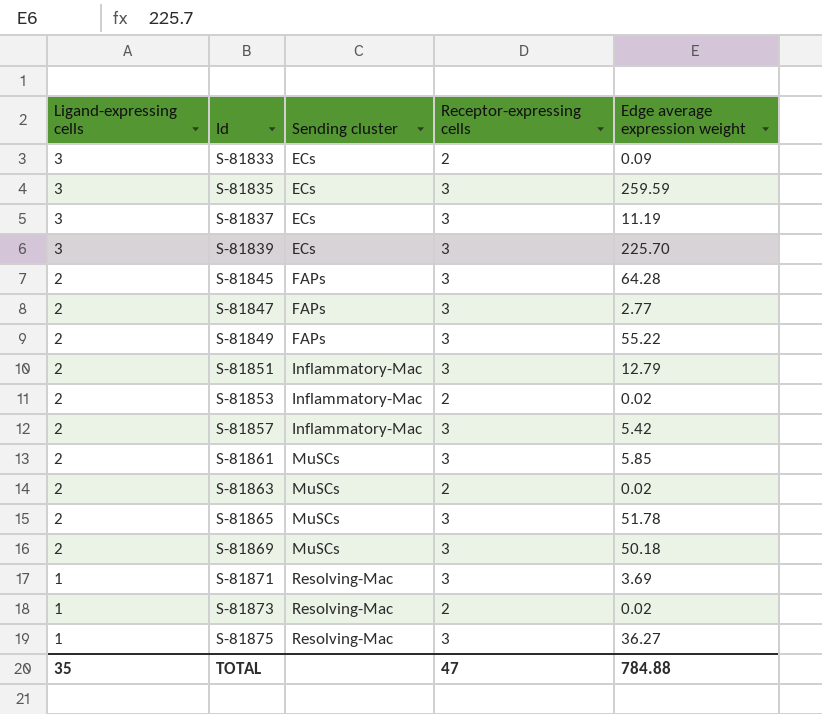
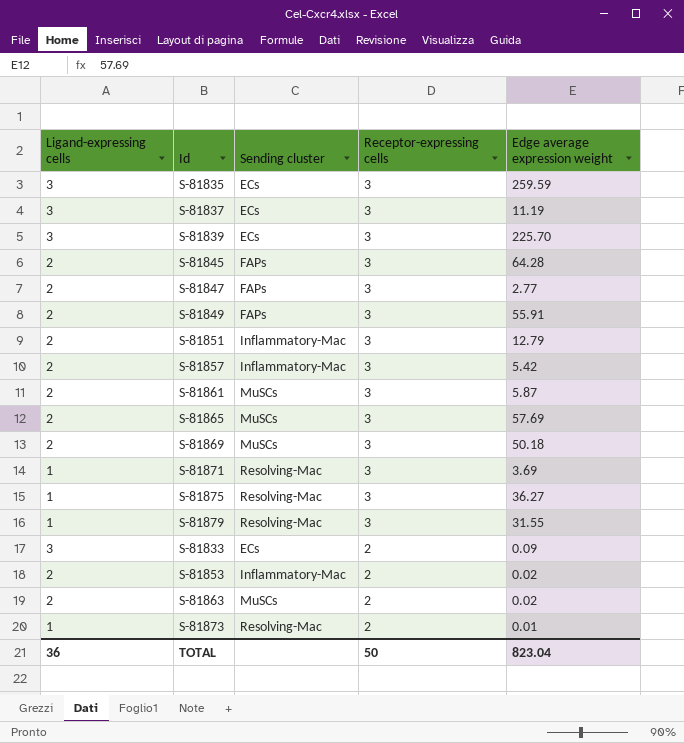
row order: Ligand-expressing cells descending -> Receptor-expressing cells descending
S-81849 | Edge average expression weight: 55.22 -> 55.91
S-81861 | Edge average expression weight: 5.85 -> 5.87
S-81865 | Edge average expression weight: 51.78 -> 57.69
row S-81879: none -> 1 | Resolving-Mac | 3 | 31.55
S-81873 | Edge average expression weight: 0.02 -> 0.01
TOTAL | Ligand-expressing cells: 35 -> 36
TOTAL | Receptor-expressing cells: 47 -> 50
TOTAL | Edge average expression weight: 784.88 -> 823.04

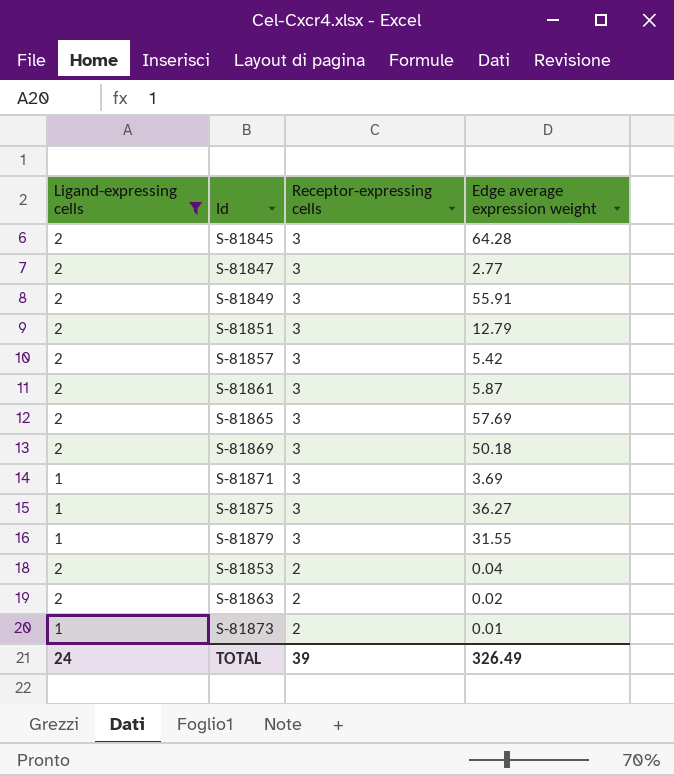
filter: none -> Ligand-expressing cells != 3
column Sending cluster | position: 3 -> none
S-81853 | Edge average expression weight: 0.02 -> 0.04
TOTAL | Ligand-expressing cells: 36 -> 24
TOTAL | Receptor-expressing cells: 50 -> 39
TOTAL | Edge average expression weight: 823.04 -> 326.49

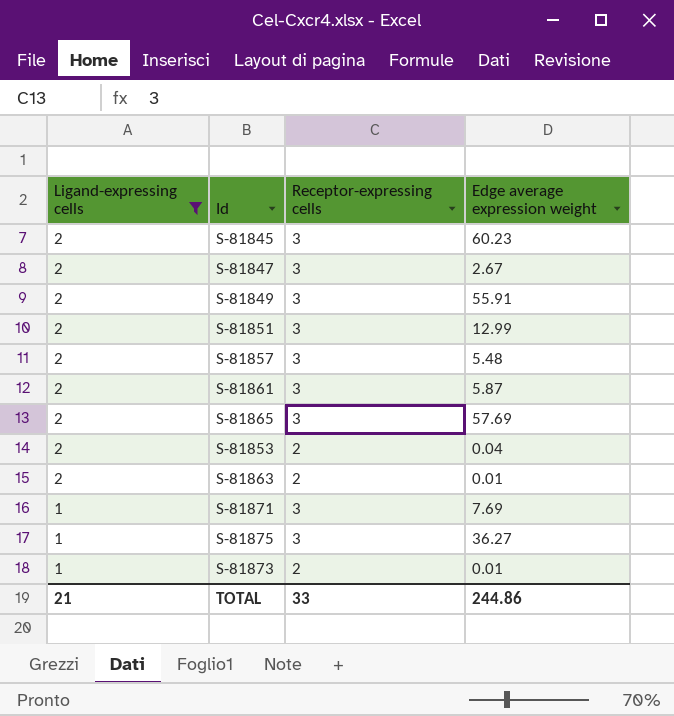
row order: Receptor-expressing cells descending -> Ligand-expressing cells descending
row S-81869: 2 | 3 | 50.18 -> none
row S-81879: 1 | 3 | 31.55 -> none
S-81845 | Edge average expression weight: 64.28 -> 60.23
S-81847 | Edge average expression weight: 2.77 -> 2.67
S-81851 | Edge average expression weight: 12.79 -> 12.99
S-81857 | Edge average expression weight: 5.42 -> 5.48
S-81863 | Edge average expression weight: 0.02 -> 0.01
S-81871 | Edge average expression weight: 3.69 -> 7.69
TOTAL | Ligand-expressing cells: 24 -> 21
TOTAL | Receptor-expressing cells: 39 -> 33
TOTAL | Edge average expression weight: 326.49 -> 244.86

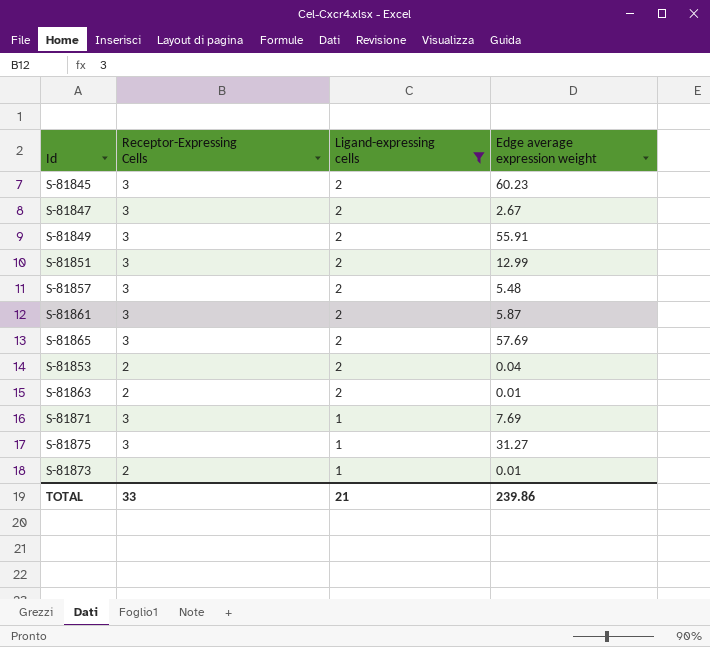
column name: Receptor-expressing cells -> Receptor-Expressing Cells
column Ligand-expressing cells | position: 1 -> 3
S-81875 | Edge average expression weight: 36.27 -> 31.27
TOTAL | Edge average expression weight: 244.86 -> 239.86

